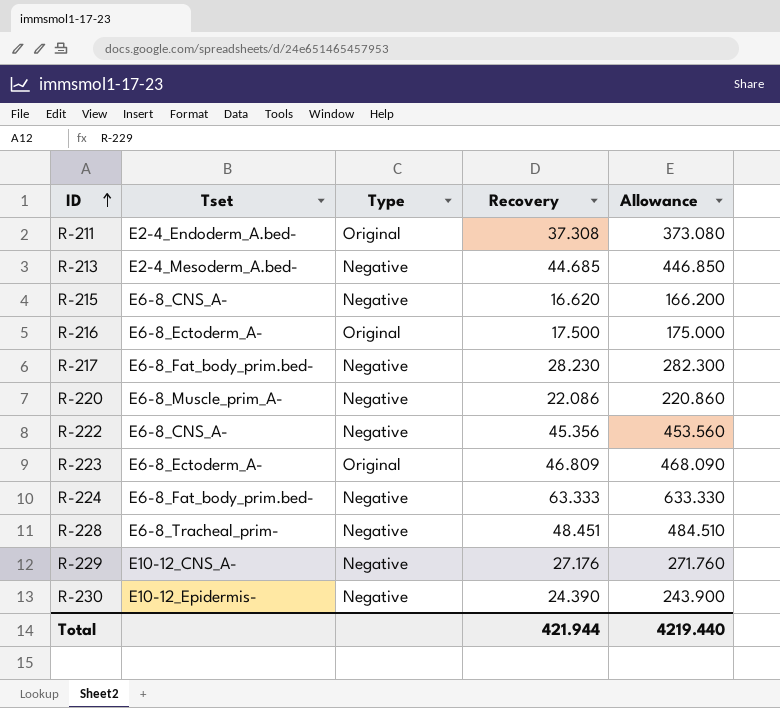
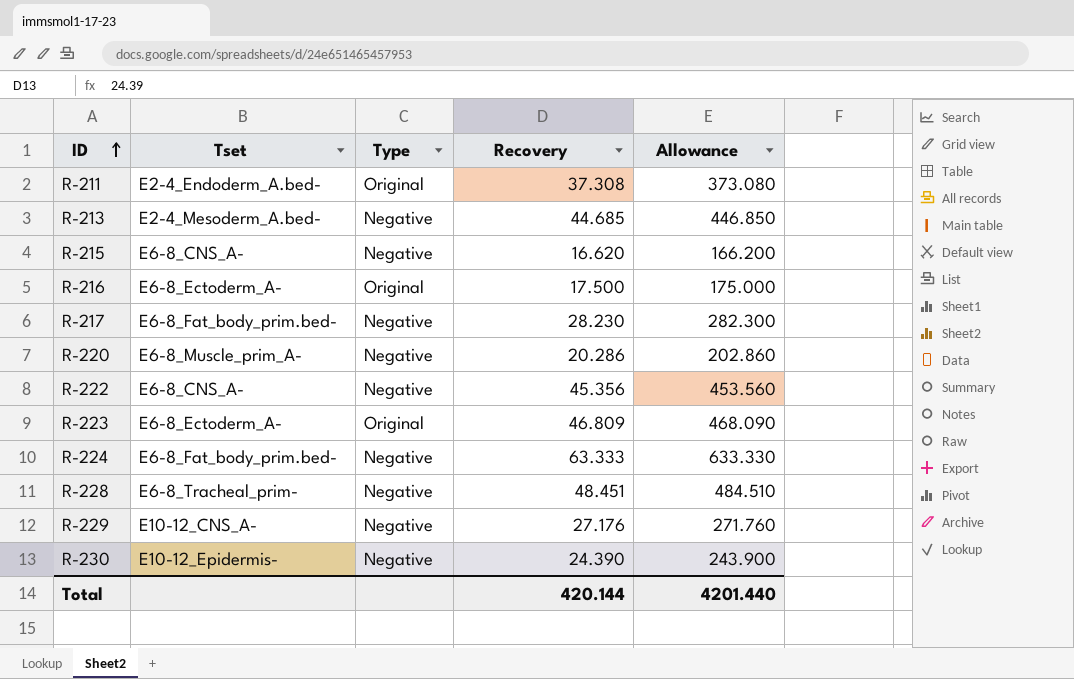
R-220 | Recovery: 22.086 -> 20.286
R-220 | Allowance: 220.860 -> 202.860
Total | Recovery: 421.944 -> 420.144
Total | Allowance: 4219.440 -> 4201.440

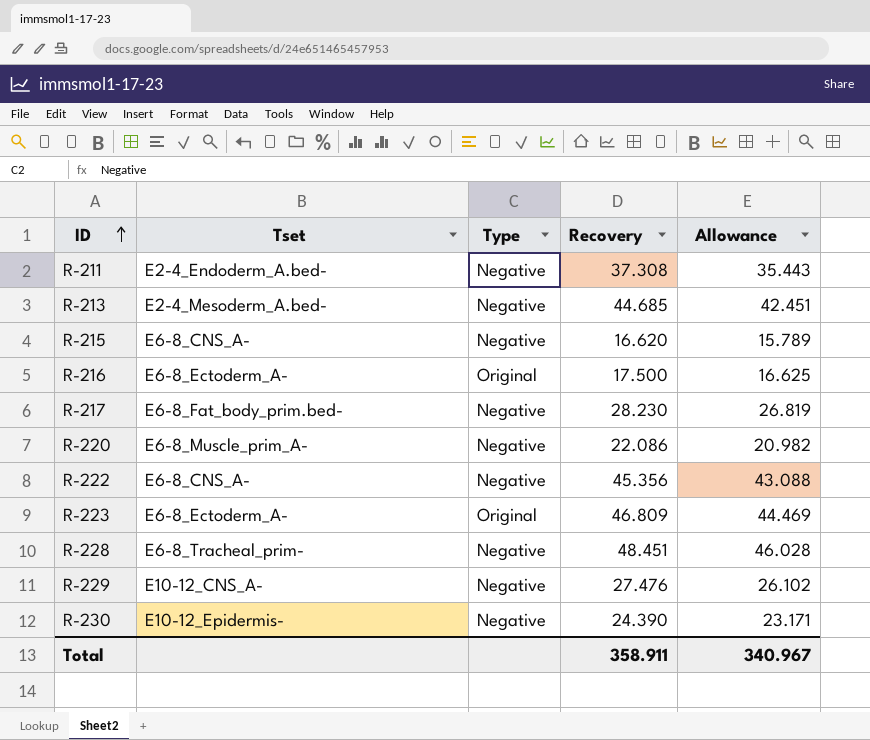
column Allowance | formula: [Recovery] * 10 -> [Recovery] * 0.95
row R-224: E6-8_Fat_body_prim.bed- | Negative | 63.333 | 633.330 -> none
R-211 | Type: Original -> Negative
R-220 | Recovery: 20.286 -> 22.086
R-229 | Recovery: 27.176 -> 27.476
Total | Recovery: 420.144 -> 358.911
Total | Allowance: 4201.440 -> 340.967

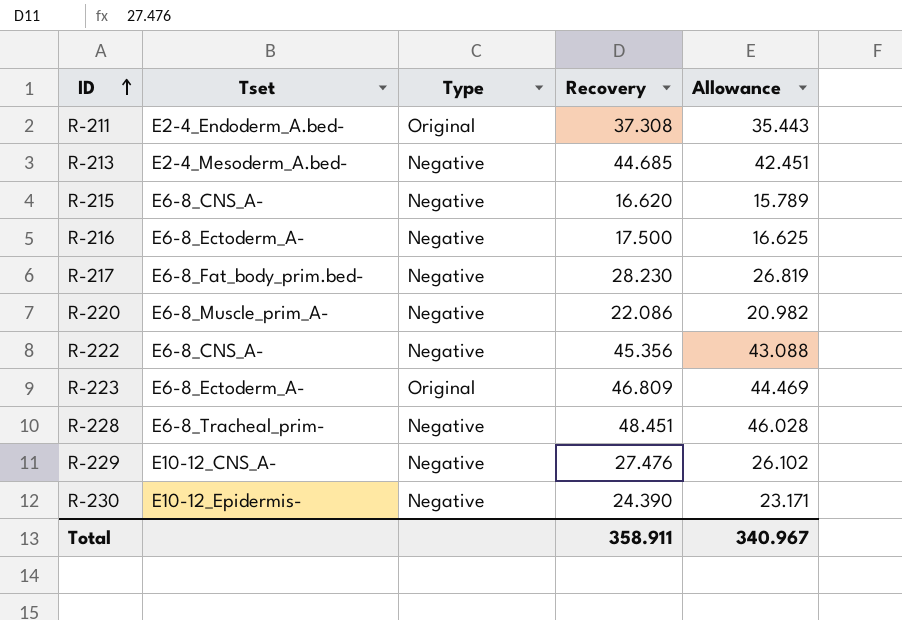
R-211 | Type: Negative -> Original
R-216 | Type: Original -> Negative

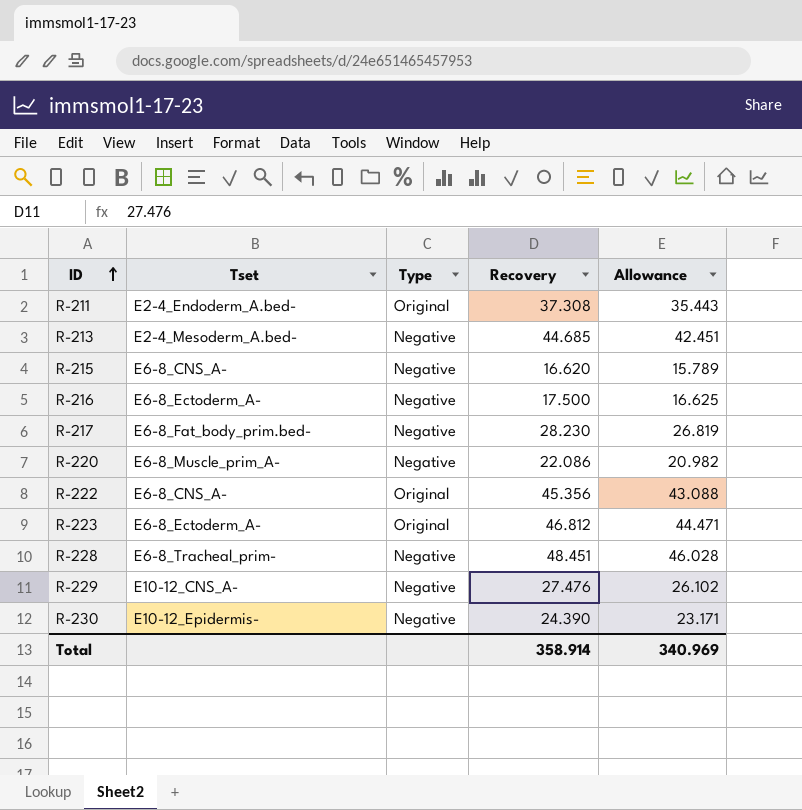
R-222 | Type: Negative -> Original
R-223 | Recovery: 46.809 -> 46.812
R-223 | Allowance: 44.469 -> 44.471
Total | Recovery: 358.911 -> 358.914
Total | Allowance: 340.967 -> 340.969

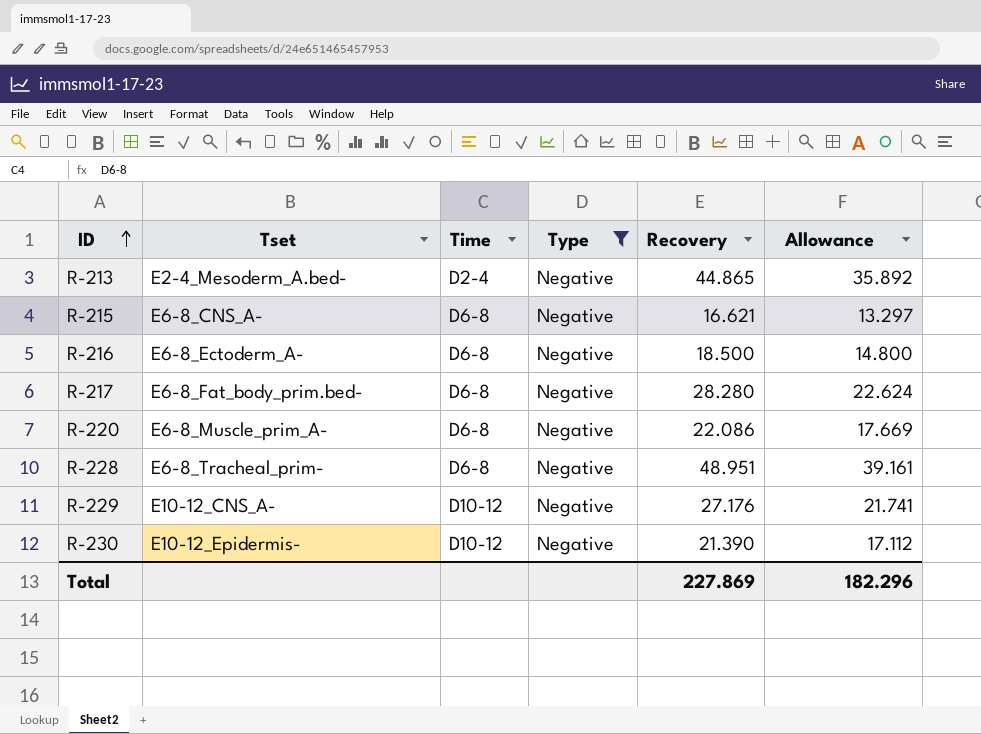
filter: none -> Type = Negative
column Time | position: none -> 3
column Allowance | formula: [Recovery] * 0.95 -> [Recovery] * 0.8
R-213 | Recovery: 44.685 -> 44.865
R-215 | Recovery: 16.620 -> 16.621
R-216 | Recovery: 17.500 -> 18.500
R-217 | Recovery: 28.230 -> 28.280
R-228 | Recovery: 48.451 -> 48.951
R-229 | Recovery: 27.476 -> 27.176
R-230 | Recovery: 24.390 -> 21.390
Total | Recovery: 358.914 -> 227.869
Total | Allowance: 340.969 -> 182.296

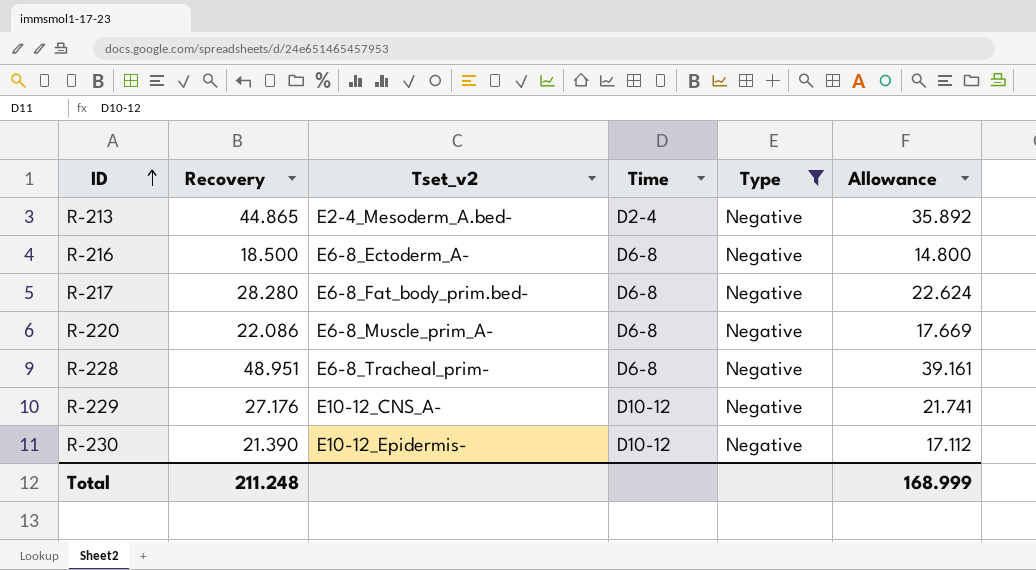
column Recovery | position: 5 -> 2
column name: Tset -> Tset_v2
row R-215: E6-8_CNS_A- | D6-8 | Negative | 16.621 | 13.297 -> none
Total | Recovery: 227.869 -> 211.248
Total | Allowance: 182.296 -> 168.999

